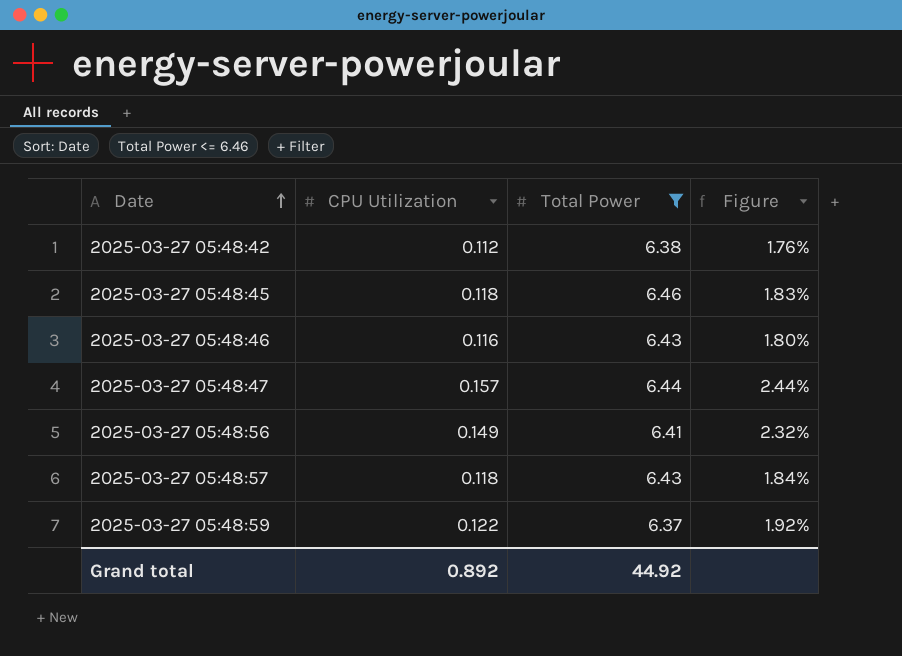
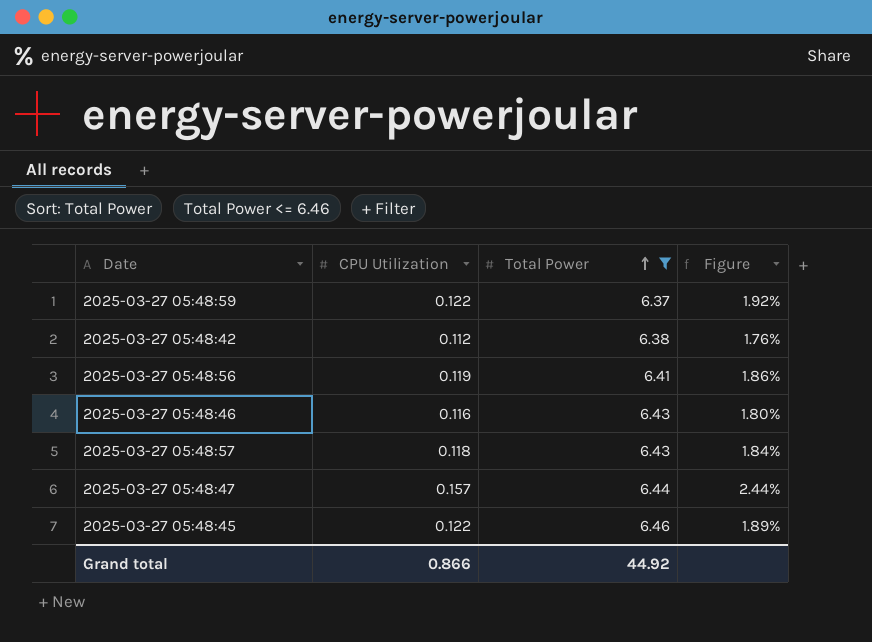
row order: Date ascending -> Total Power ascending
2025-03-27 05:48:56 | CPU Utilization: 0.149 -> 0.119
2025-03-27 05:48:56 | Figure: 2.32% -> 1.86%
2025-03-27 05:48:45 | CPU Utilization: 0.118 -> 0.122
2025-03-27 05:48:45 | Figure: 1.83% -> 1.89%
Grand total | CPU Utilization: 0.892 -> 0.866

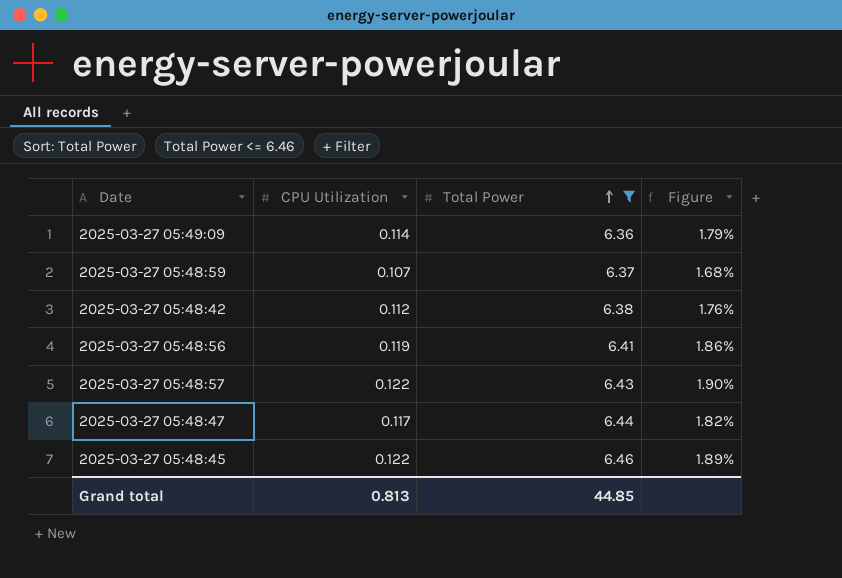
row 2025-03-27 05:48:46: 0.116 | 6.43 | 1.80% -> none
row 2025-03-27 05:49:09: none -> 0.114 | 6.36 | 1.79%
2025-03-27 05:48:59 | CPU Utilization: 0.122 -> 0.107
2025-03-27 05:48:59 | Figure: 1.92% -> 1.68%
2025-03-27 05:48:57 | CPU Utilization: 0.118 -> 0.122
2025-03-27 05:48:57 | Figure: 1.84% -> 1.90%
2025-03-27 05:48:47 | CPU Utilization: 0.157 -> 0.117
2025-03-27 05:48:47 | Figure: 2.44% -> 1.82%
Grand total | CPU Utilization: 0.866 -> 0.813
Grand total | Total Power: 44.92 -> 44.85

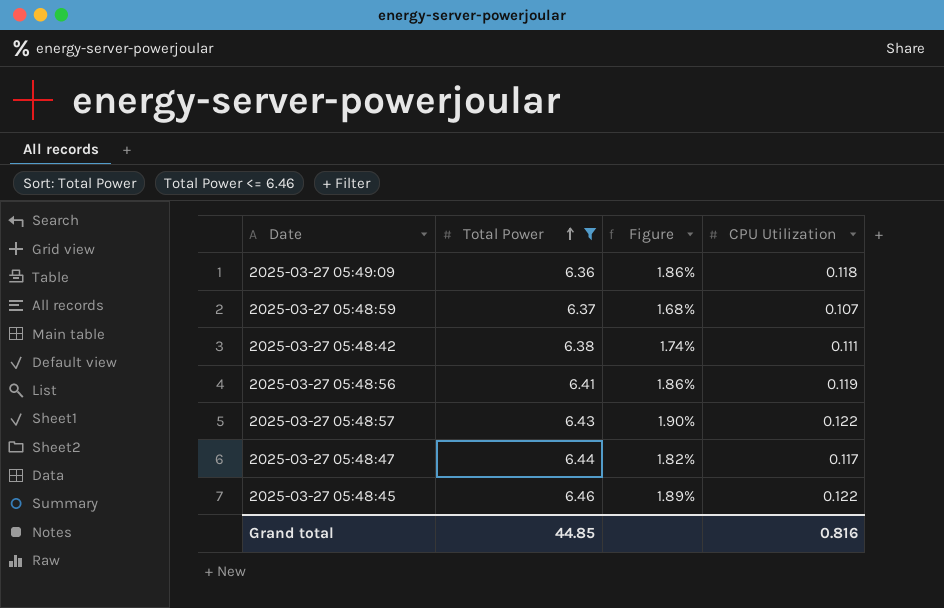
column CPU Utilization | position: 2 -> 4
2025-03-27 05:49:09 | Figure: 1.79% -> 1.86%
2025-03-27 05:49:09 | CPU Utilization: 0.114 -> 0.118
2025-03-27 05:48:42 | Figure: 1.76% -> 1.74%
2025-03-27 05:48:42 | CPU Utilization: 0.112 -> 0.111
Grand total | CPU Utilization: 0.813 -> 0.816

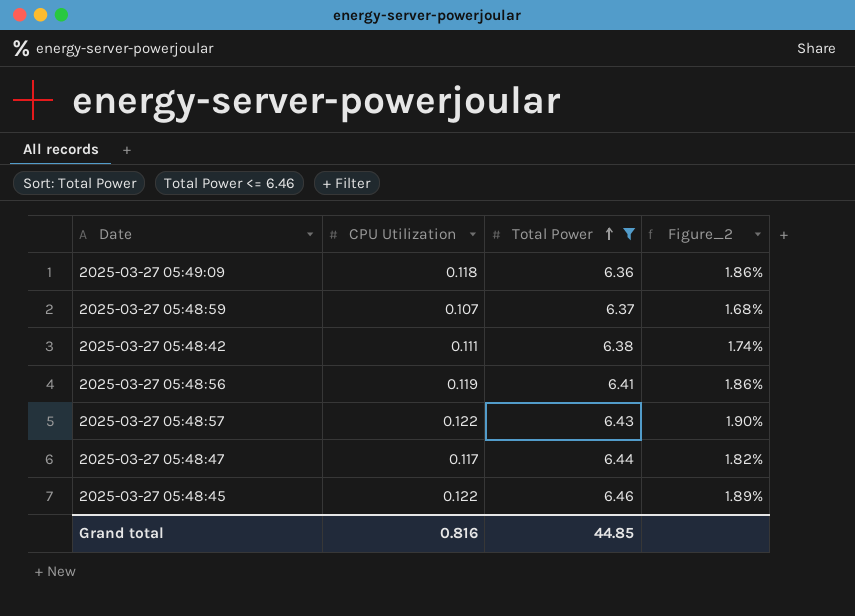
column CPU Utilization | position: 4 -> 2
column name: Figure -> Figure_2

